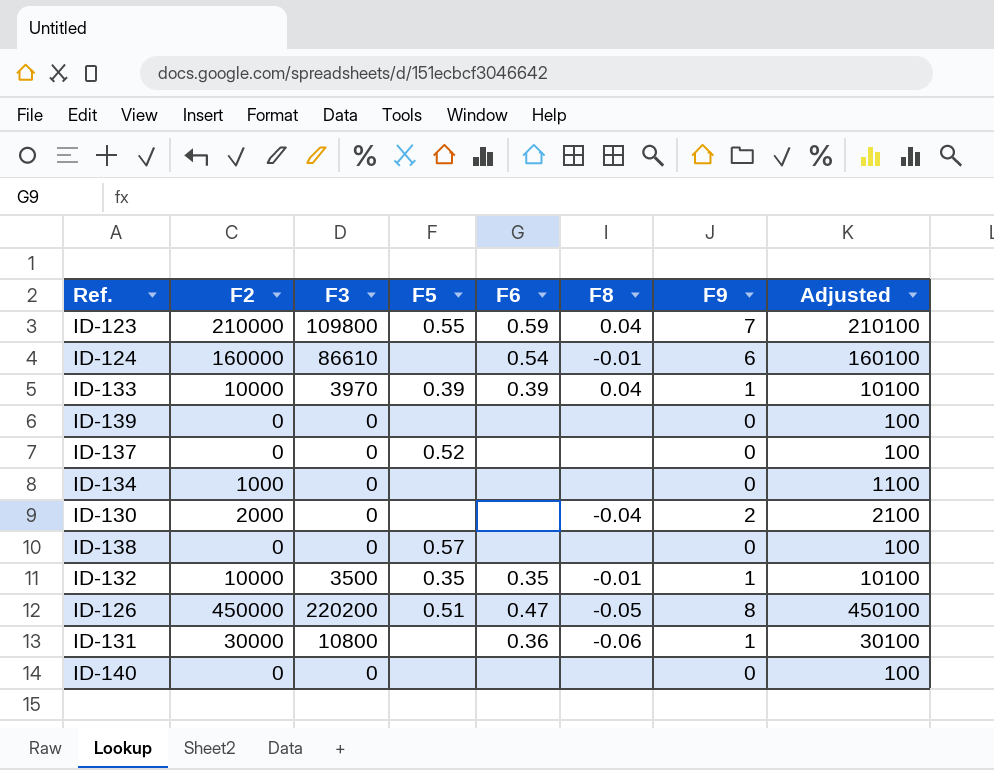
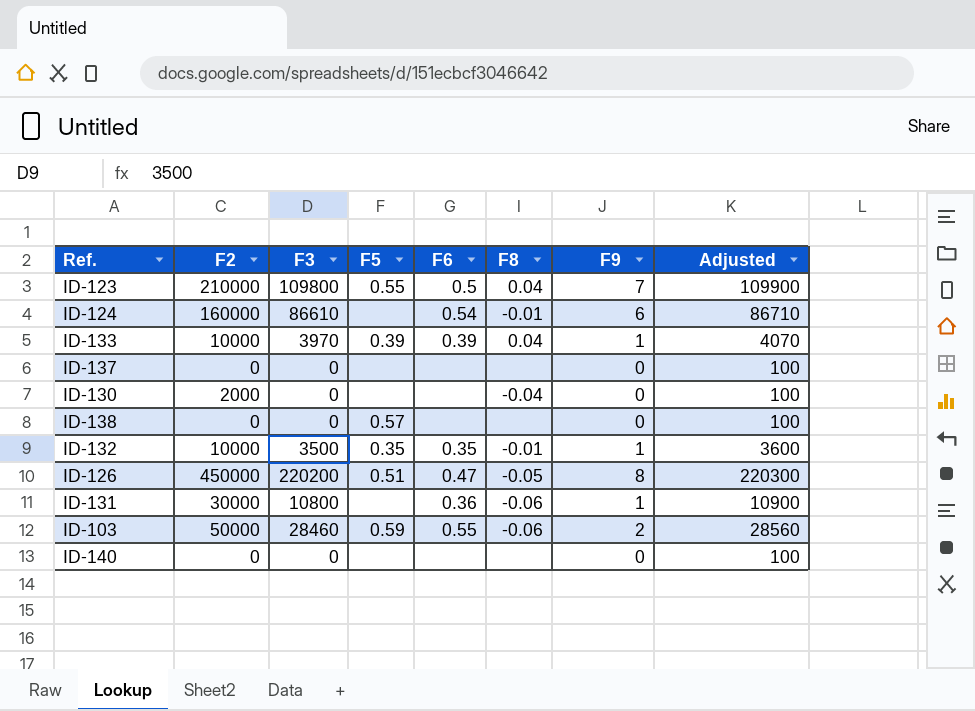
column Adjusted | formula: [F2] + 100 -> [F3] + 100
row ID-139: 0 | 0 | none | none | none | 0 | 100 -> none
row ID-134: 1000 | 0 | none | none | none | 0 | 1100 -> none
ID-123 | F6: 0.59 -> 0.5
ID-137 | F5: 0.52 -> none
ID-130 | F9: 2 -> 0
row ID-103: none -> 50000 | 28460 | 0.59 | 0.55 | -0.06 | 2 | 28560

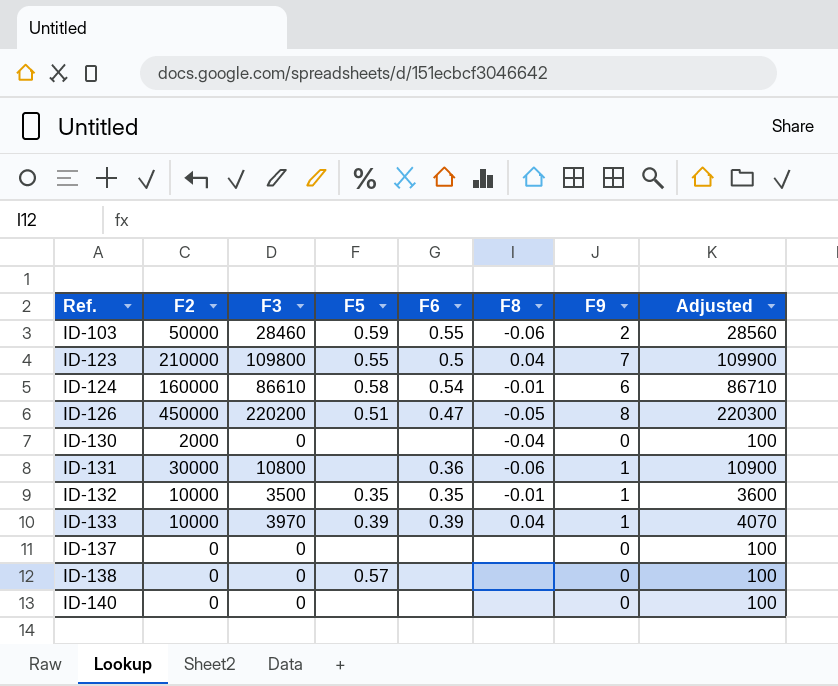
row order: none -> Ref. ascending
ID-124 | F5: none -> 0.58

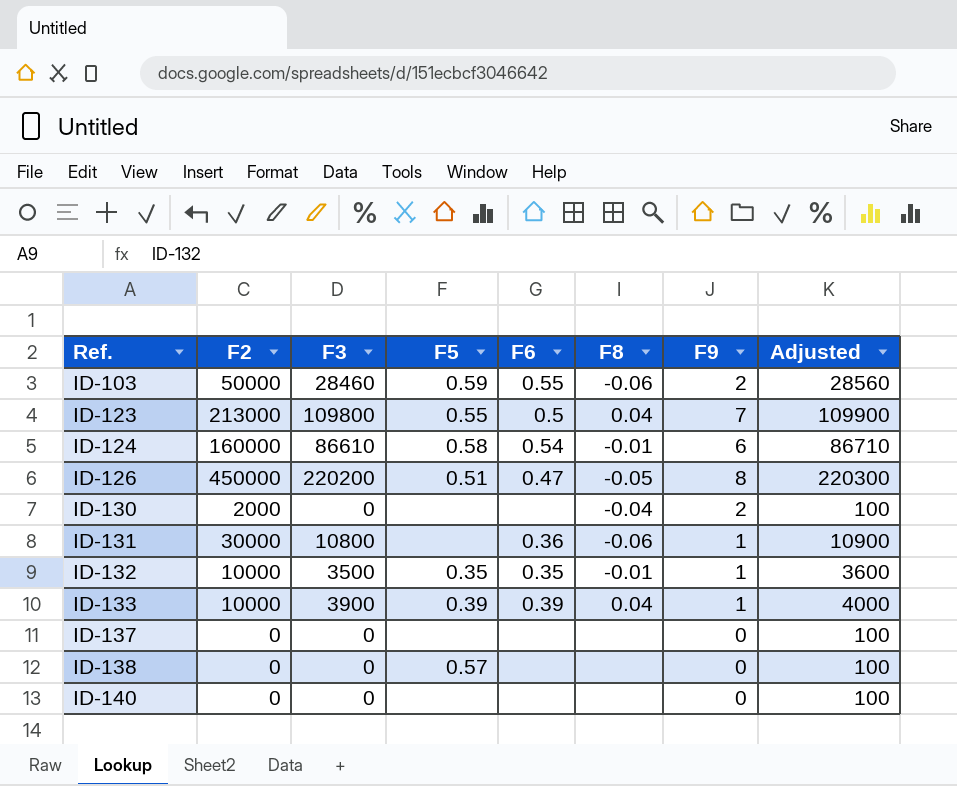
ID-123 | F2: 210000 -> 213000
ID-130 | F9: 0 -> 2
ID-133 | F3: 3970 -> 3900
ID-133 | Adjusted: 4070 -> 4000

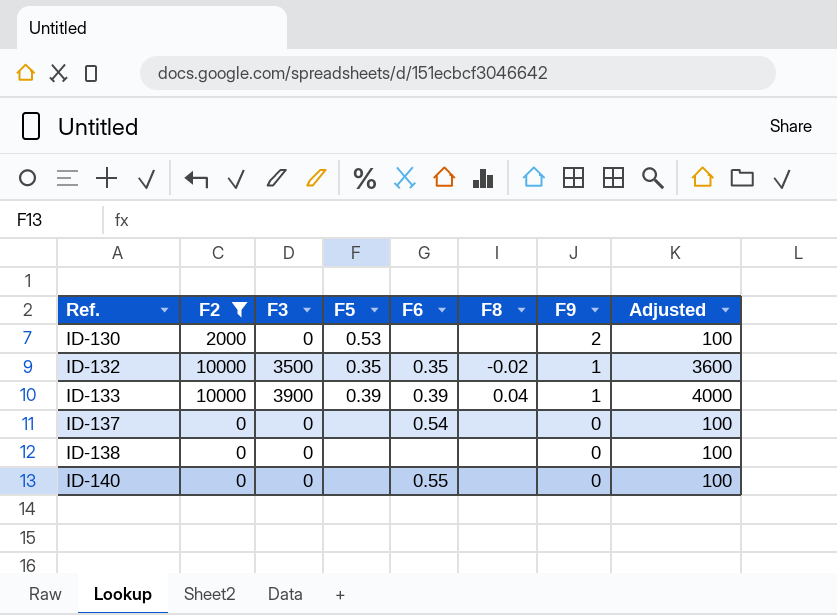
filter: none -> F2 <= 10000
ID-130 | F5: none -> 0.53
ID-130 | F8: -0.04 -> none
ID-132 | F8: -0.01 -> -0.02
ID-137 | F6: none -> 0.54
ID-138 | F5: 0.57 -> none
ID-140 | F6: none -> 0.55

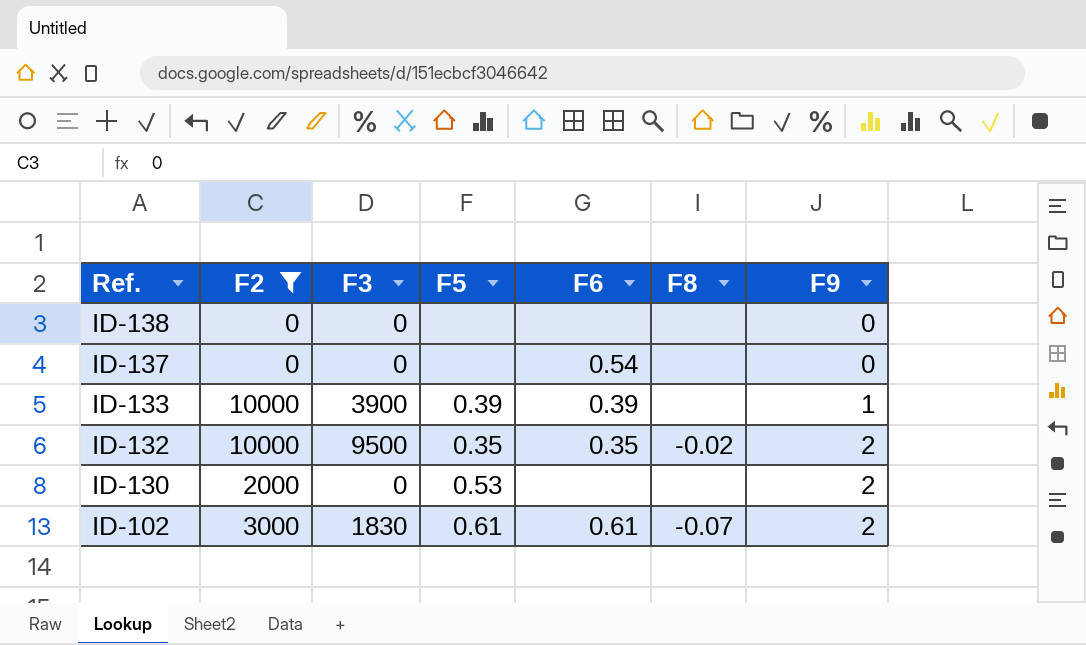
row order: Ref. ascending -> Ref. descending
column Adjusted | formula: [F3] + 100 -> none
row ID-140: 0 | 0 | none | 0.55 | none | 0 | 100 -> none
ID-133 | F8: 0.04 -> none
ID-132 | F3: 3500 -> 9500
ID-132 | F9: 1 -> 2
row ID-102: none -> 3000 | 1830 | 0.61 | 0.61 | -0.07 | 2

